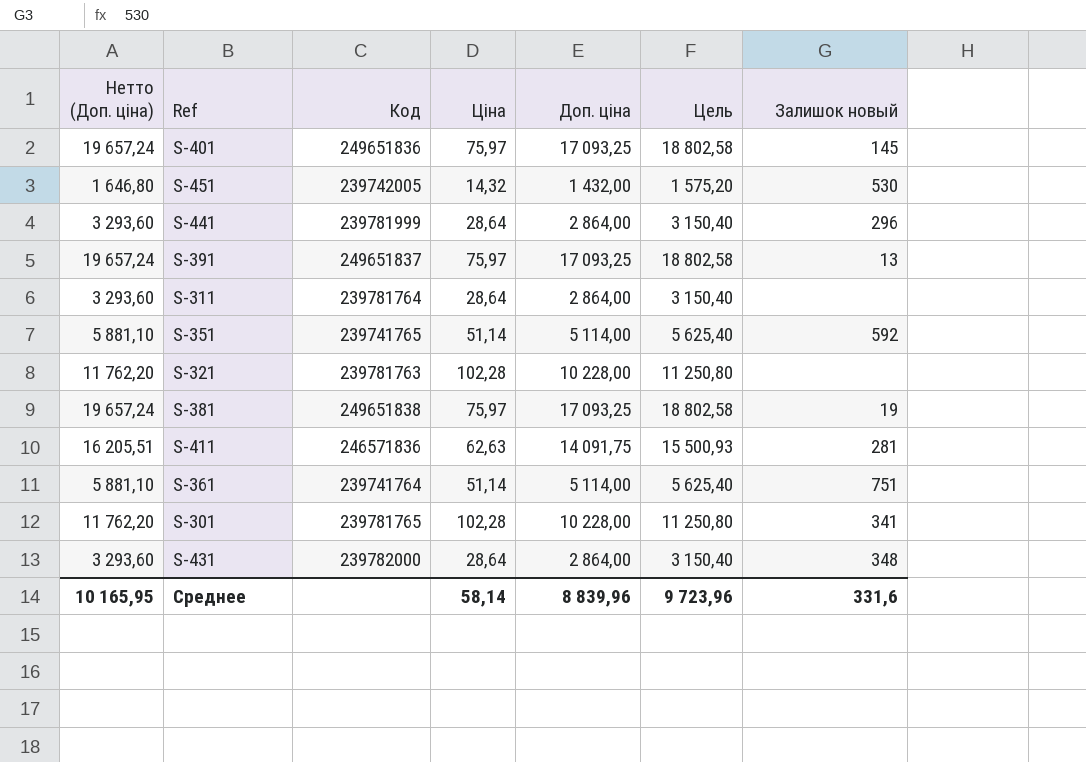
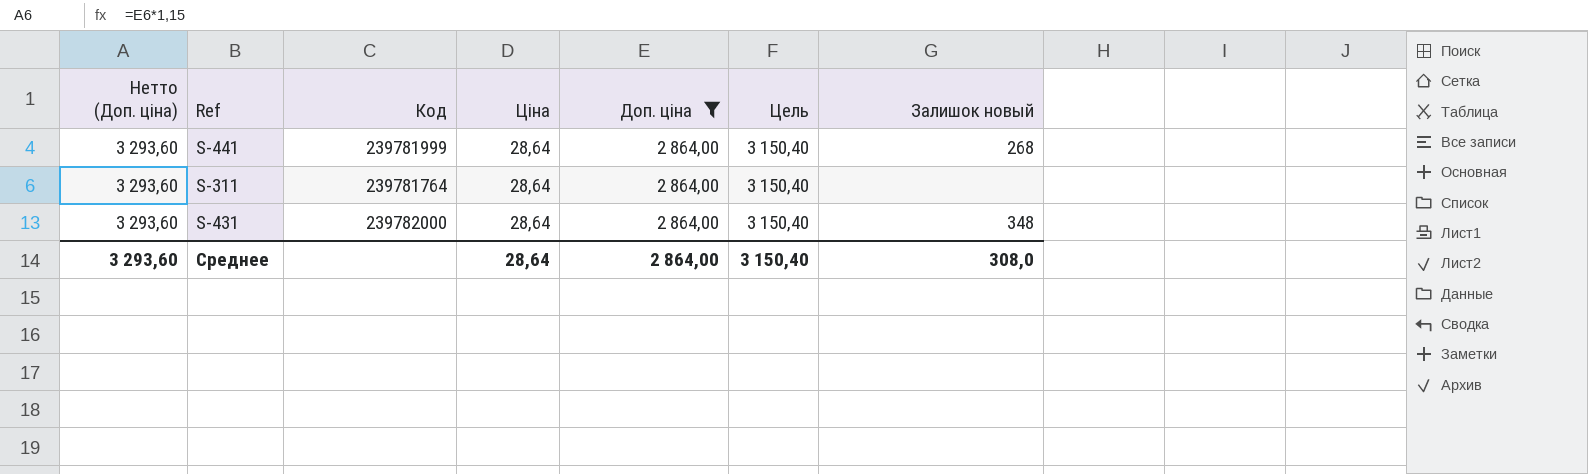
filter: none -> Доп. ціна = 2 864,00
S-441 | Залишок новый: 296 -> 268
Среднее | Нетто (Доп. ціна): 10 165,95 -> 3 293,60
Среднее | Ціна: 58,14 -> 28,64
Среднее | Доп. ціна: 8 839,96 -> 2 864,00
Среднее | Цель: 9 723,96 -> 3 150,40
Среднее | Залишок новый: 331,6 -> 308,0

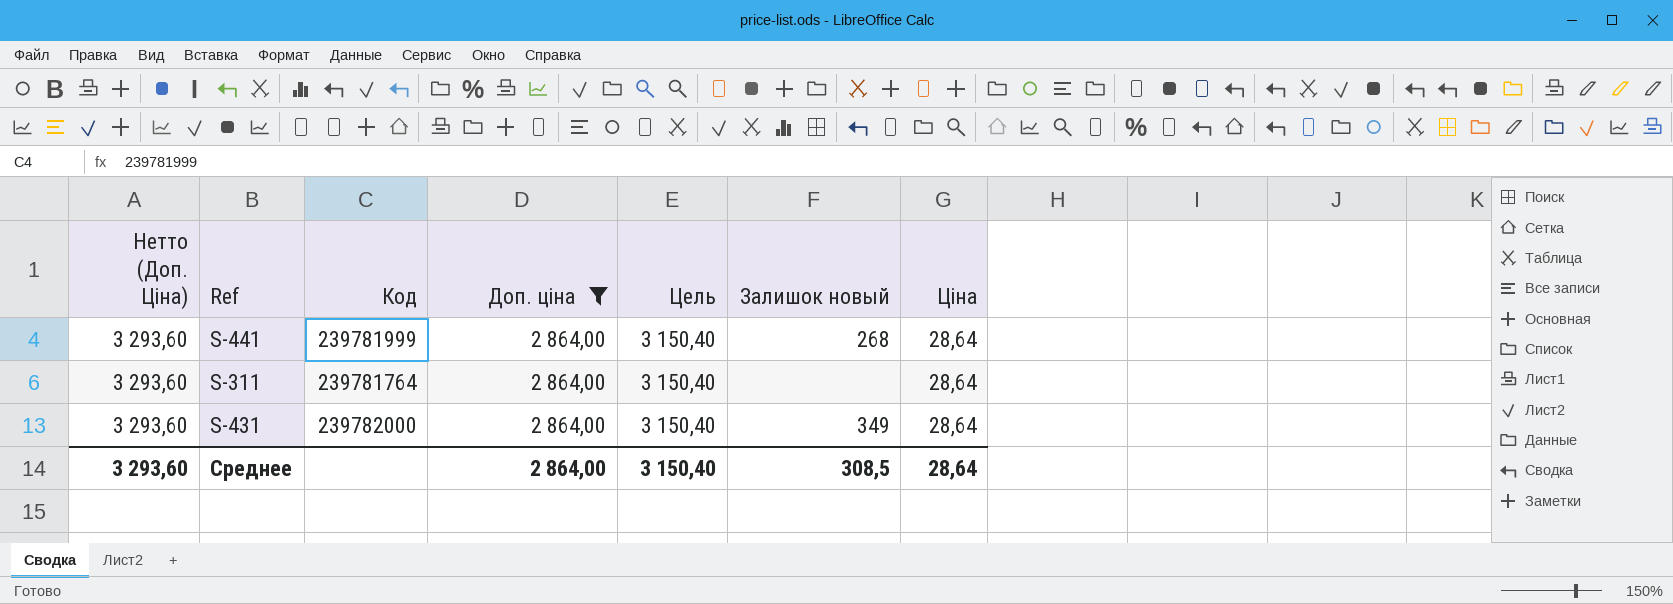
column name: Нетто (Доп. ціна) -> Нетто (Доп. Ціна)
column Ціна | position: 4 -> 7
S-431 | Залишок новый: 348 -> 349
Среднее | Залишок новый: 308,0 -> 308,5

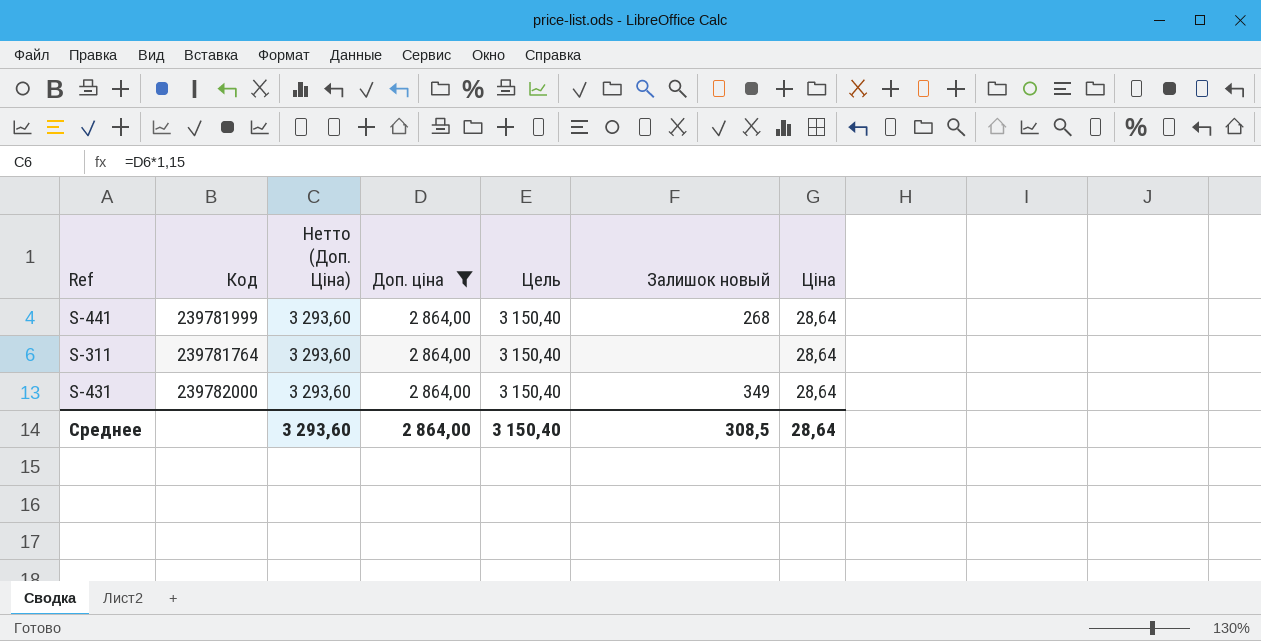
column Нетто (Доп. Ціна) | position: 1 -> 3

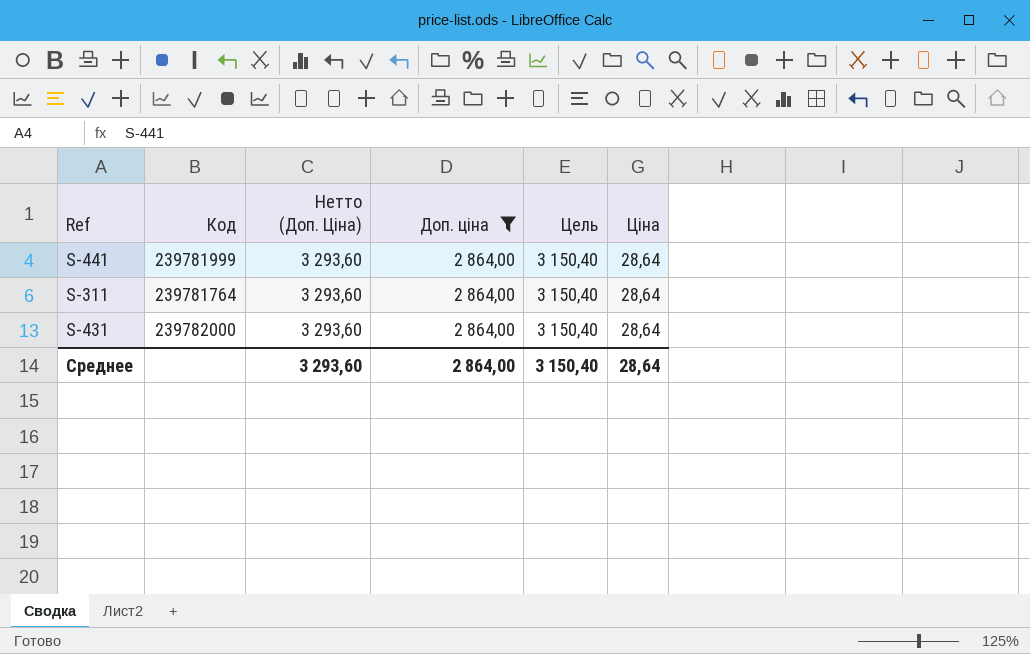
column Залишок новый | position: 6 -> none

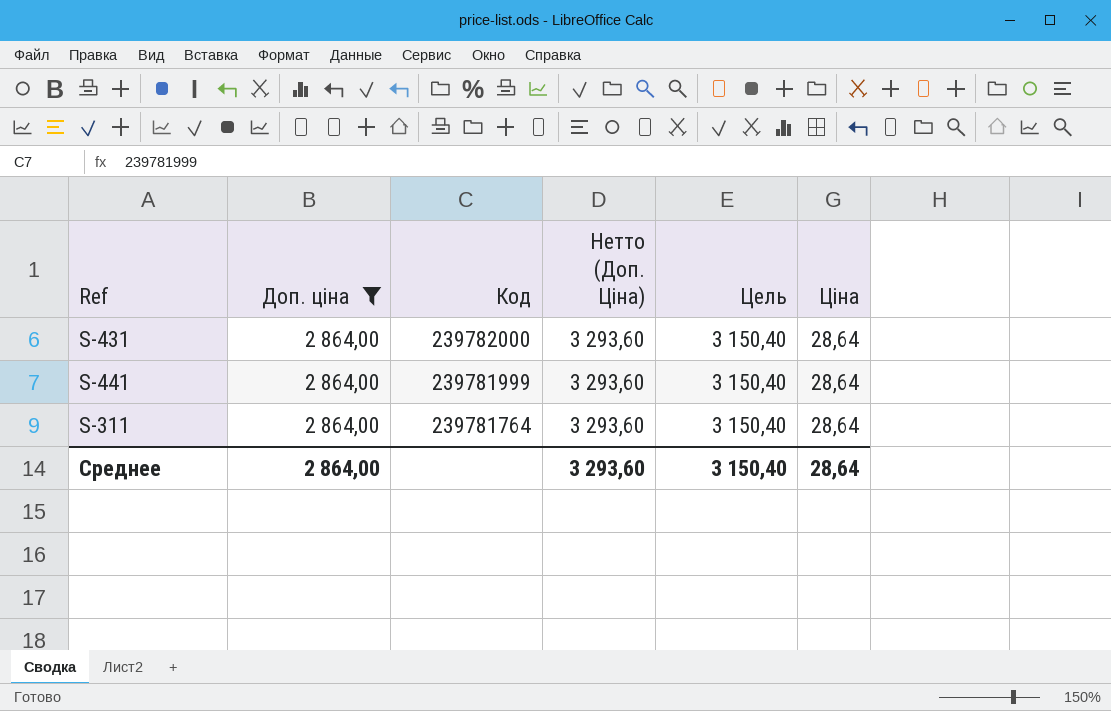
row order: none -> Код descending
column Доп. ціна | position: 4 -> 2

